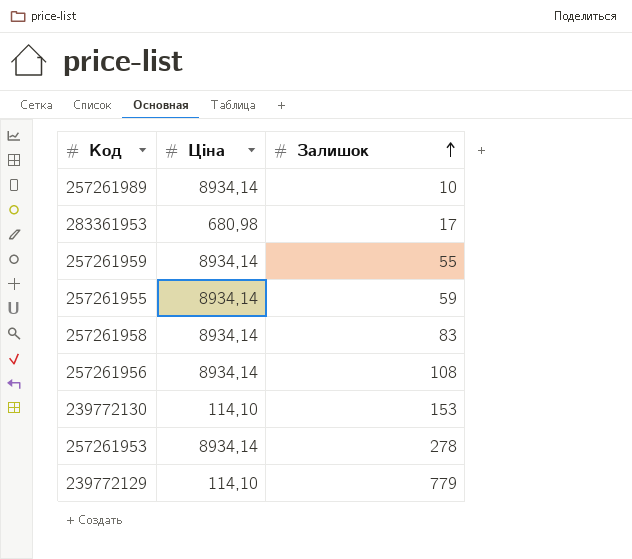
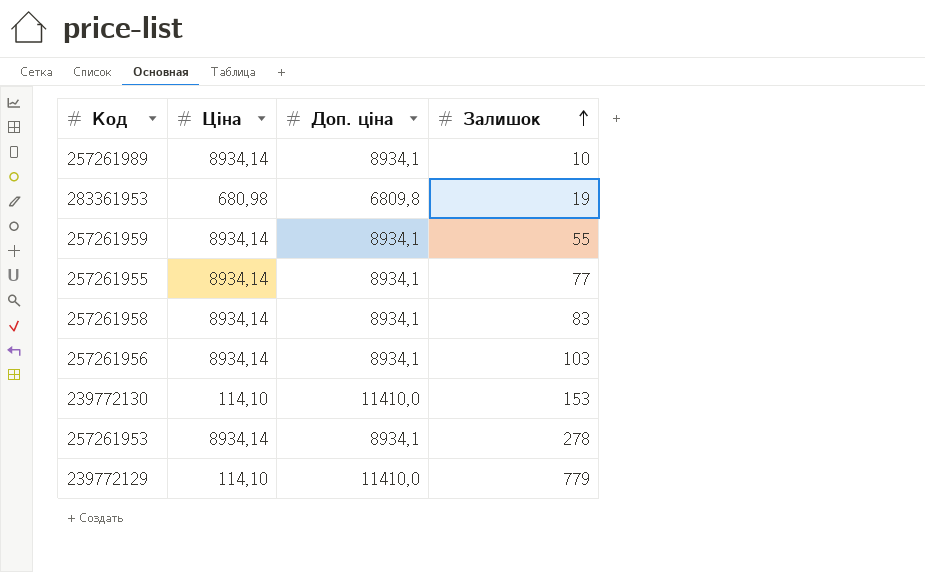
column Доп. ціна | position: none -> 3
283361953 | Залишок: 17 -> 19
257261955 | Залишок: 59 -> 77
257261956 | Залишок: 108 -> 103

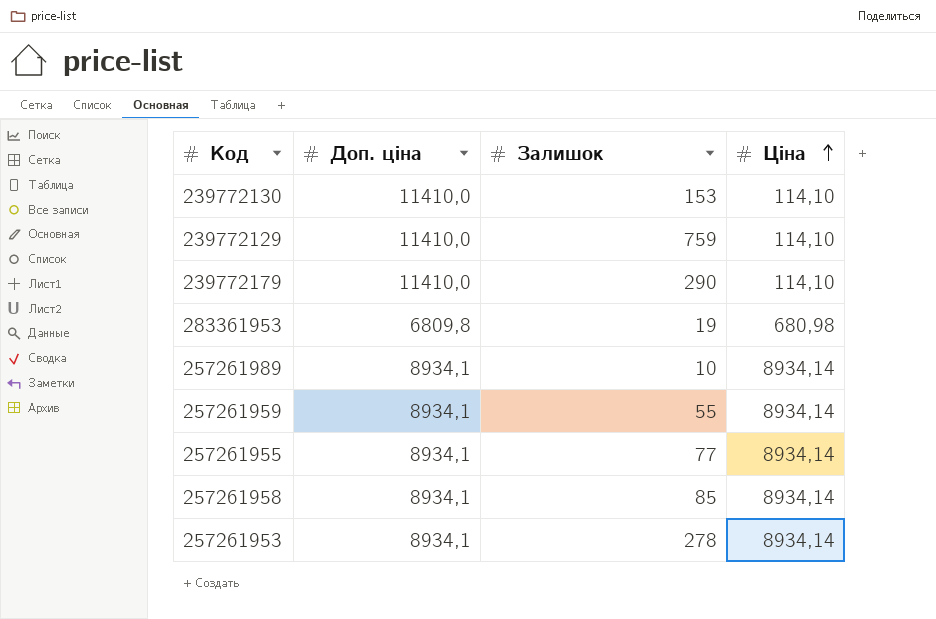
row order: Залишок ascending -> Ціна ascending
column Ціна | position: 2 -> 4
row 257261956: 8934,14 | 8934,1 | 103 -> none
239772129 | Залишок: 779 -> 759
row 239772179: none -> 11410,0 | 290 | 114,10
257261958 | Залишок: 83 -> 85

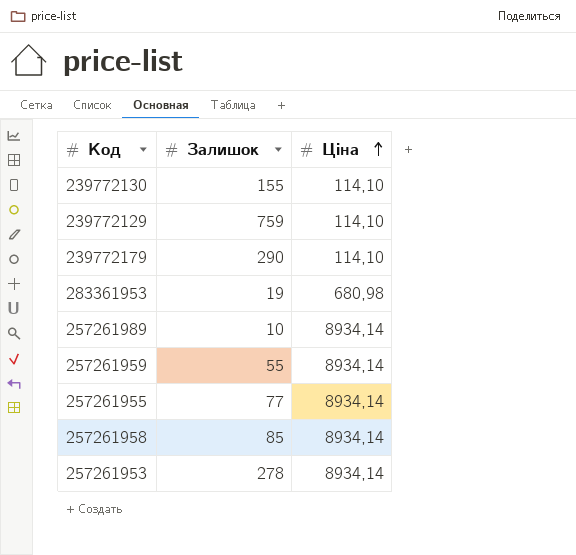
column Доп. ціна | position: 2 -> none
239772130 | Залишок: 153 -> 155

